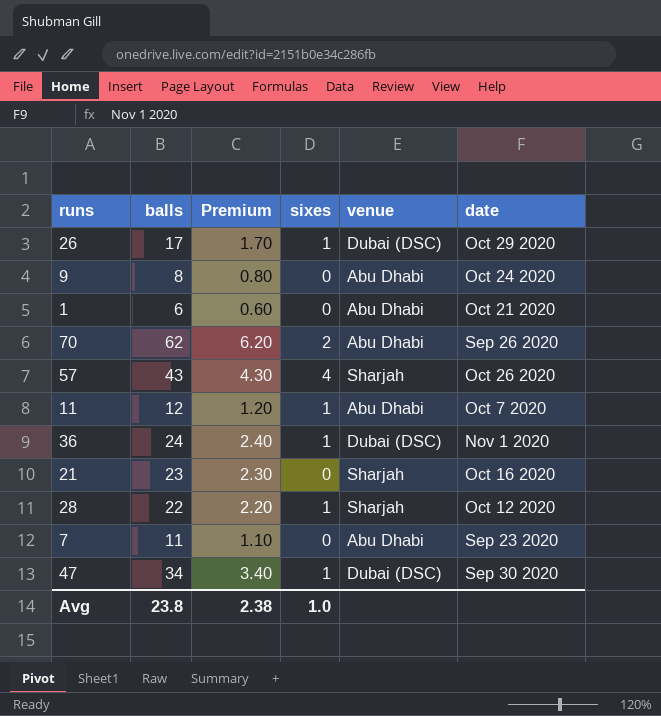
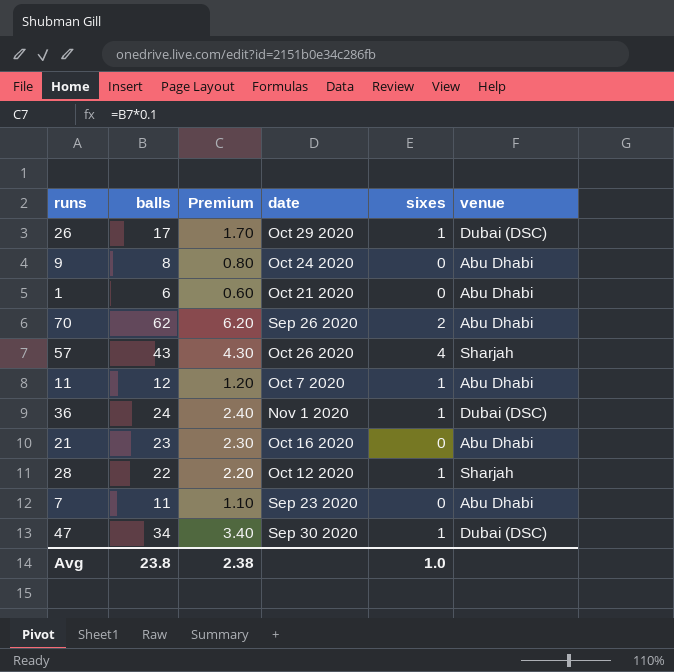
column date | position: 6 -> 4
21 | venue: Sharjah -> Abu Dhabi

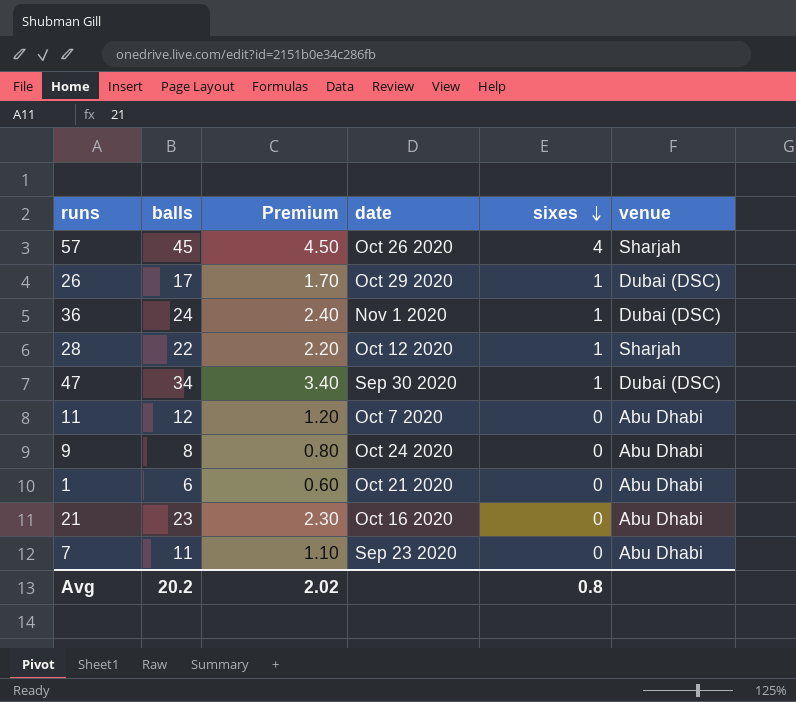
row order: none -> sixes descending
row 70: 62 | 6.20 | Sep 26 2020 | 2 | Abu Dhabi -> none
57 | balls: 43 -> 45
57 | Premium: 4.30 -> 4.50
11 | sixes: 1 -> 0
Avg | balls: 23.8 -> 20.2
Avg | Premium: 2.38 -> 2.02
Avg | sixes: 1.0 -> 0.8

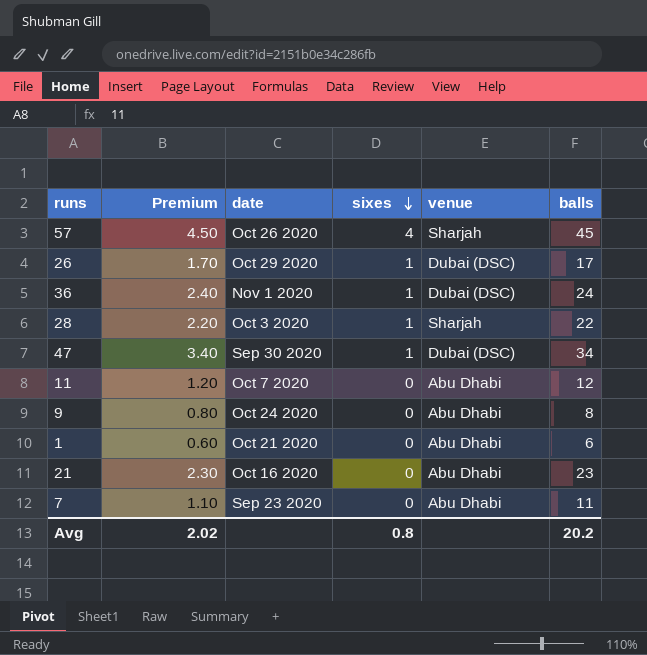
column balls | position: 2 -> 6
28 | date: Oct 12 2020 -> Oct 3 2020

